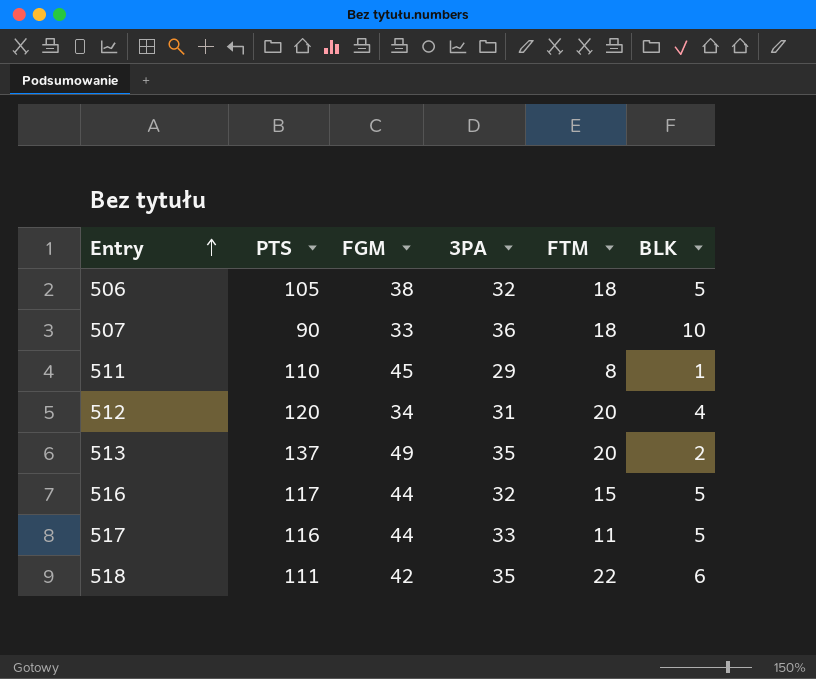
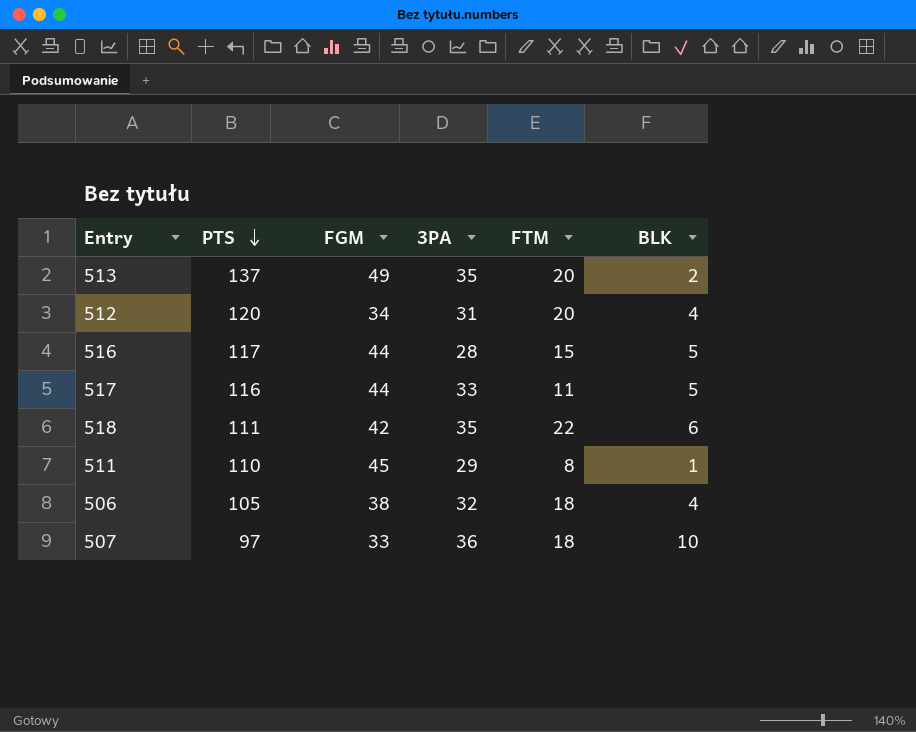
row order: Entry ascending -> PTS descending
516 | 3PA: 32 -> 28
506 | BLK: 5 -> 4
507 | PTS: 90 -> 97

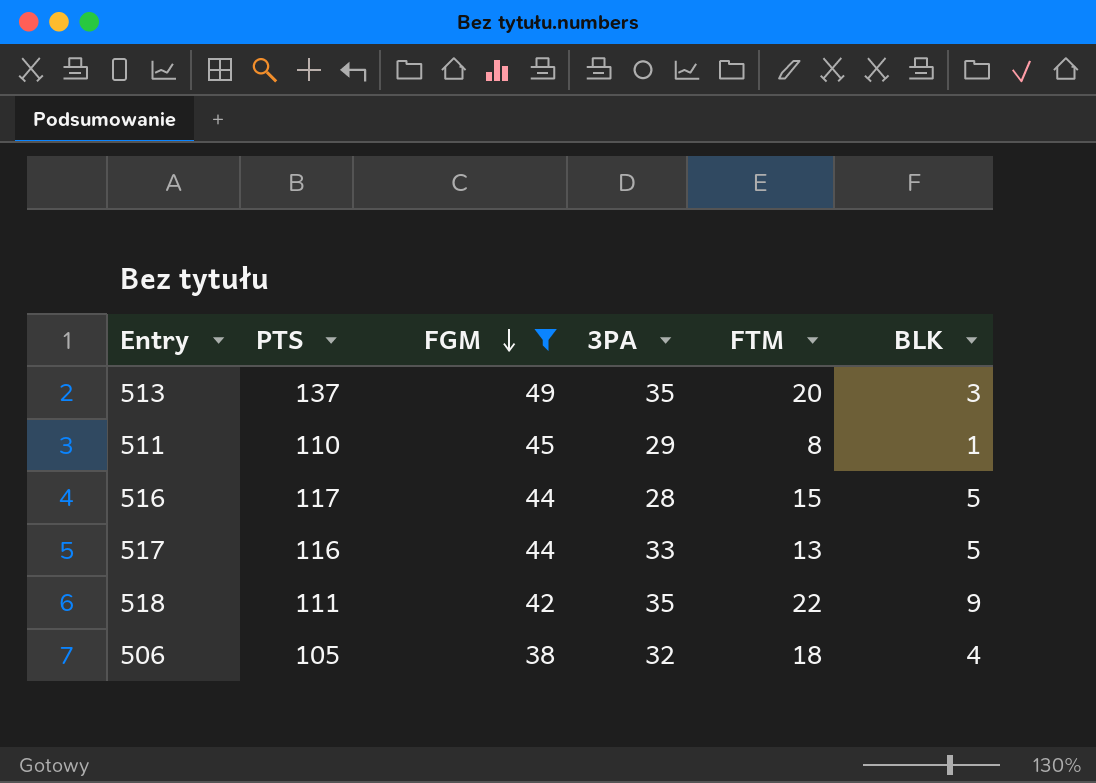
filter: none -> FGM >= 38
row order: PTS descending -> FGM descending
513 | BLK: 2 -> 3
517 | FTM: 11 -> 13
518 | BLK: 6 -> 9

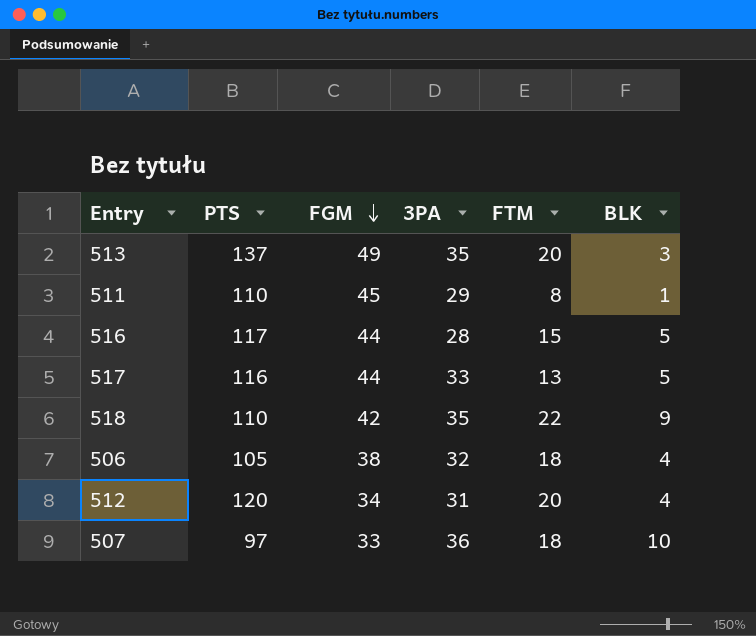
filter: FGM >= 38 -> none
518 | PTS: 111 -> 110

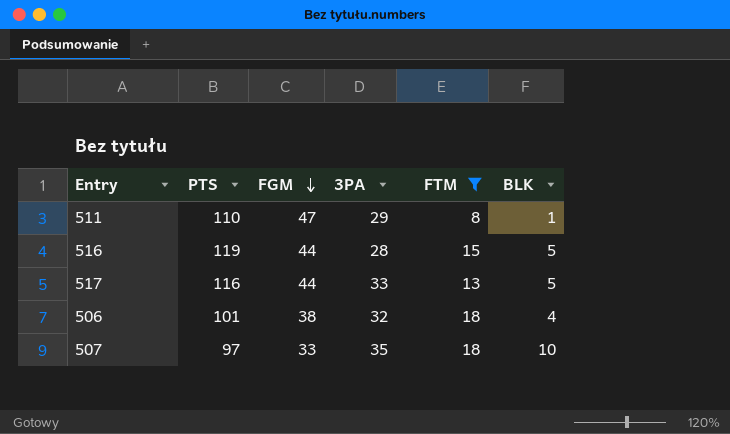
filter: none -> FTM <= 18
511 | FGM: 45 -> 47
516 | PTS: 117 -> 119
506 | PTS: 105 -> 101
507 | 3PA: 36 -> 35

